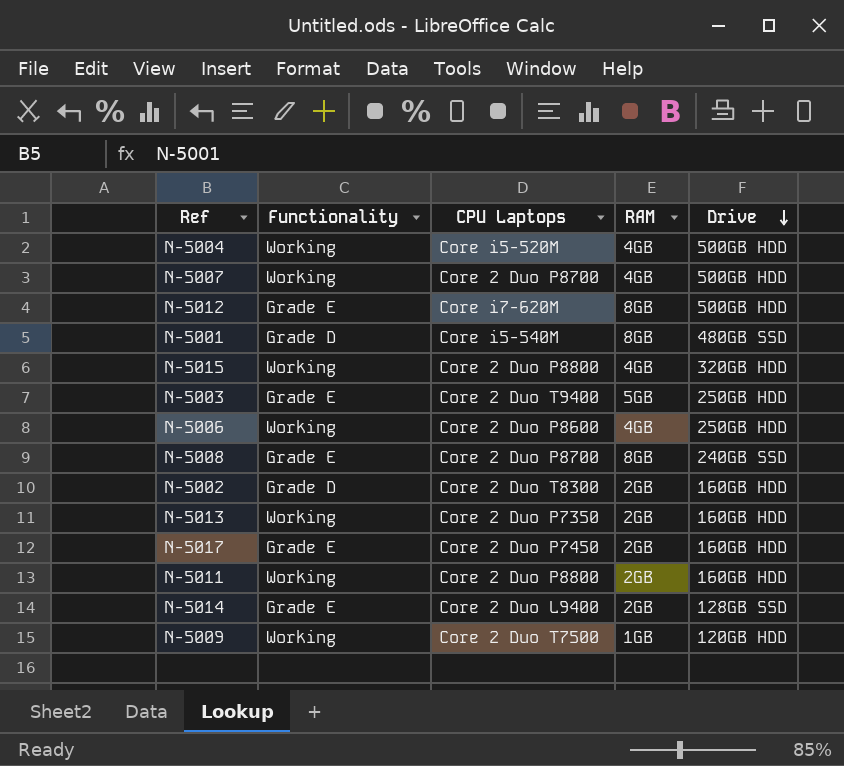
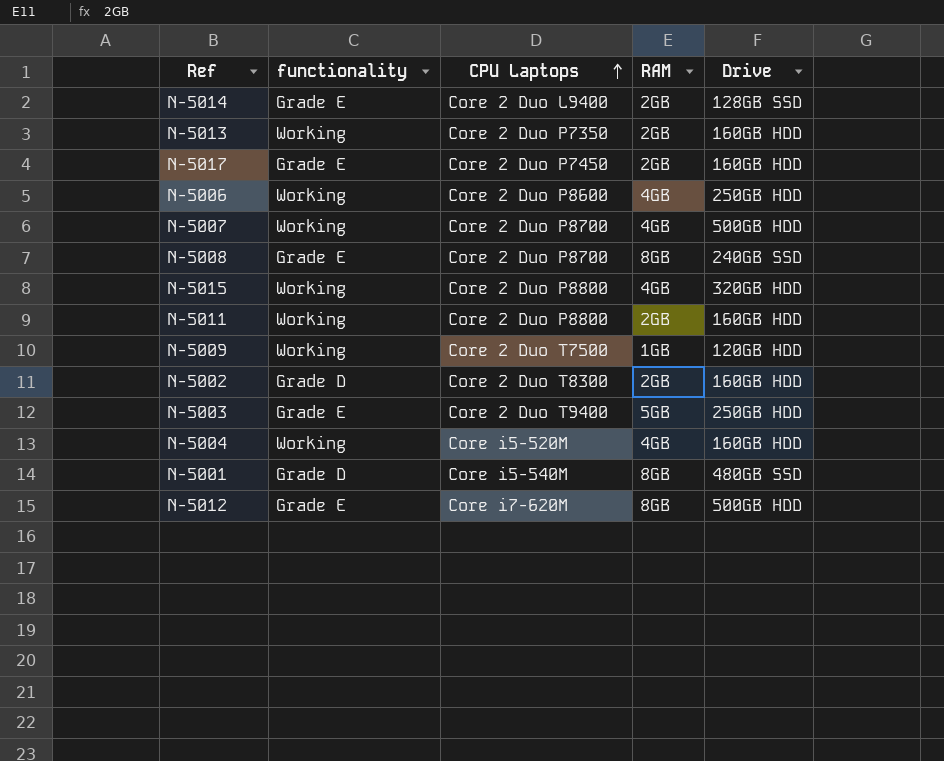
row order: Drive descending -> CPU Laptops ascending
column name: Functionality -> functionality
N-5004 | Drive: 500GB HDD -> 160GB HDD

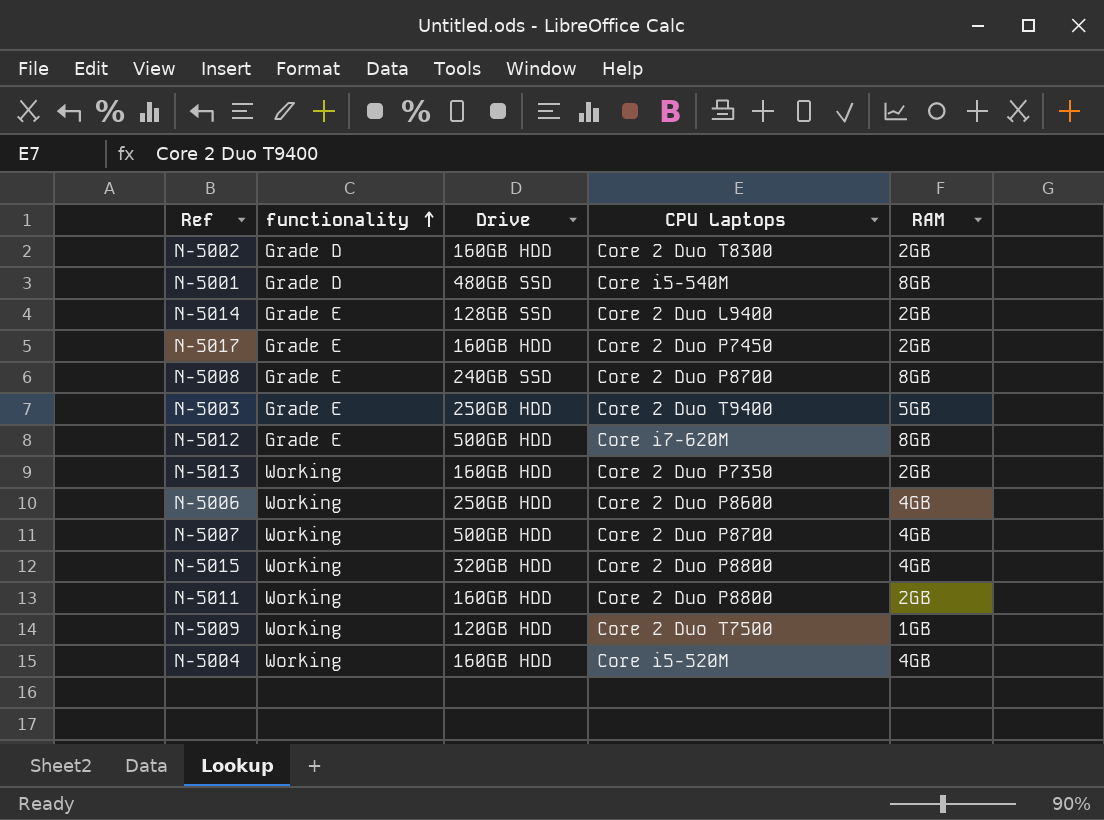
row order: CPU Laptops ascending -> functionality ascending
column Drive | position: 5 -> 3

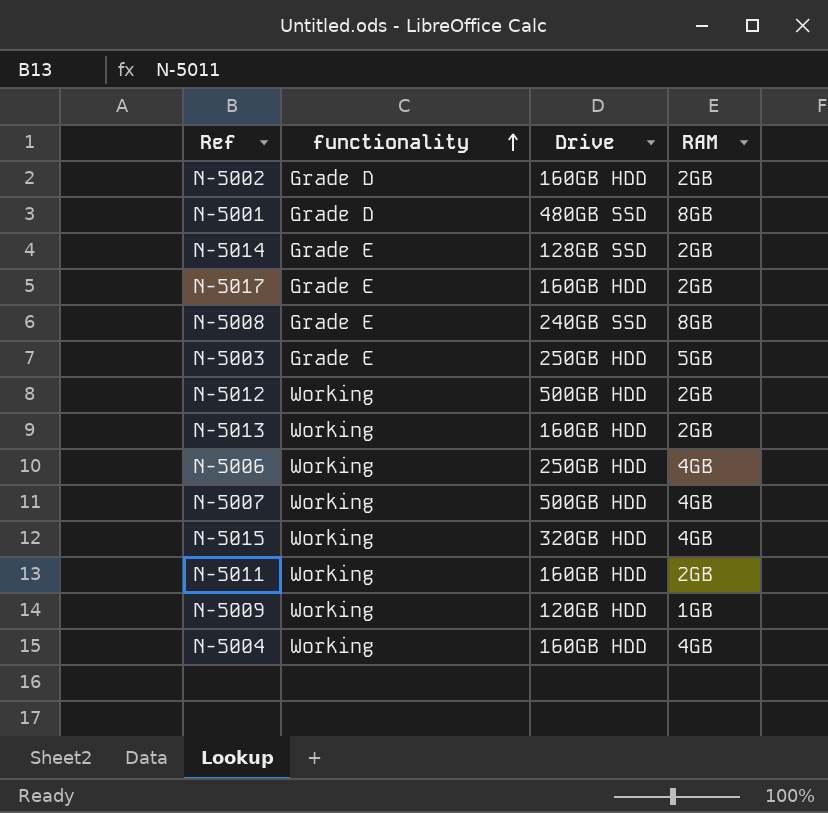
column CPU Laptops | position: 4 -> none
N-5012 | functionality: Grade E -> Working
N-5012 | RAM: 8GB -> 2GB

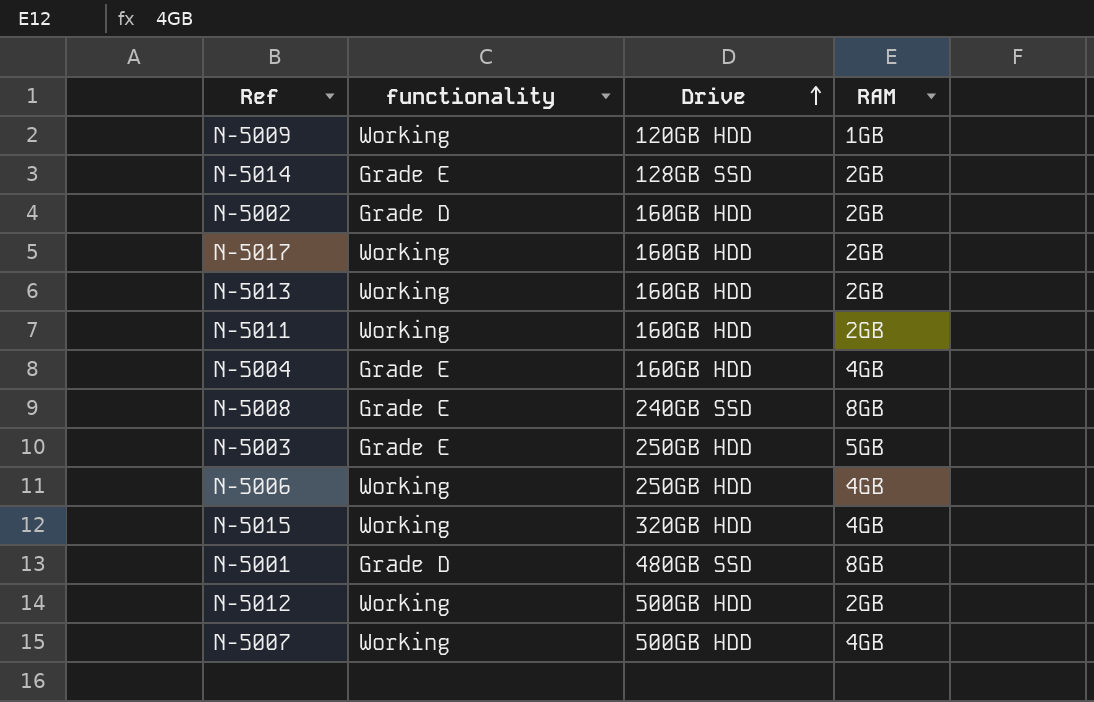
row order: functionality ascending -> Drive ascending
N-5017 | functionality: Grade E -> Working
N-5004 | functionality: Working -> Grade E

